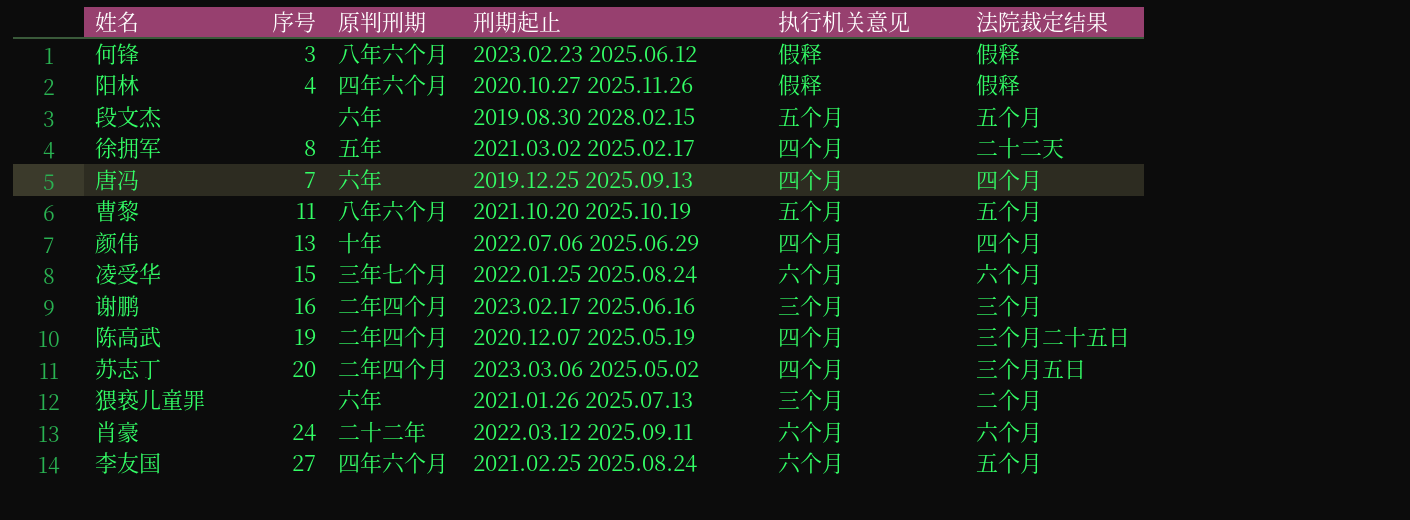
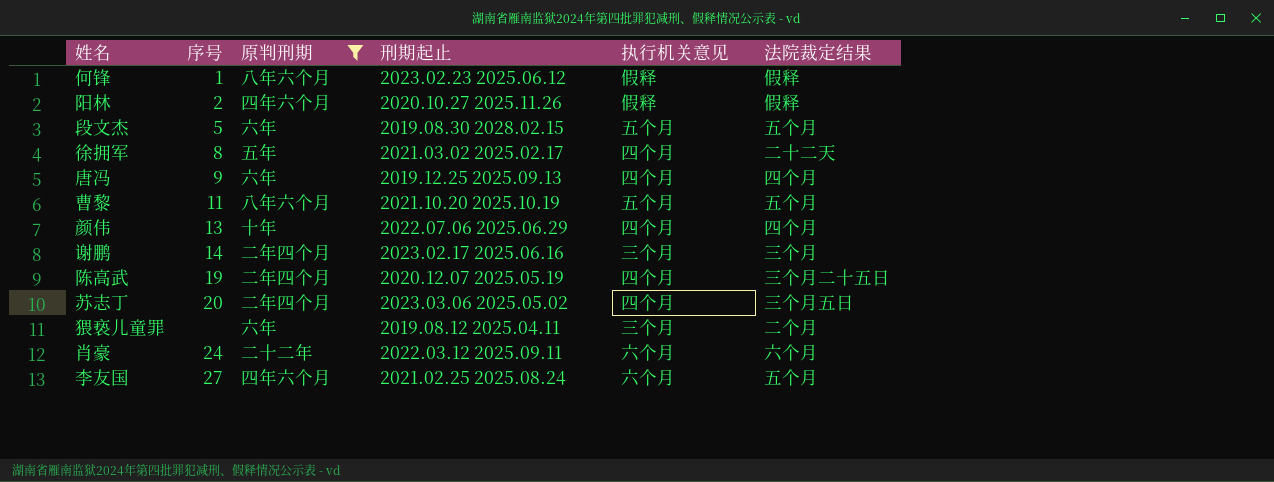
filter: none -> 原判刑期 != 三年七个月
何锋 | 序号: 3 -> 1
阳林 | 序号: 4 -> 2
段文杰 | 序号: none -> 5
唐冯 | 序号: 7 -> 9
谢鹏 | 序号: 16 -> 14
猥亵儿童罪 | 刑期起止: 2021.01.26 2025.07.13 -> 2019.08.12 2025.04.11

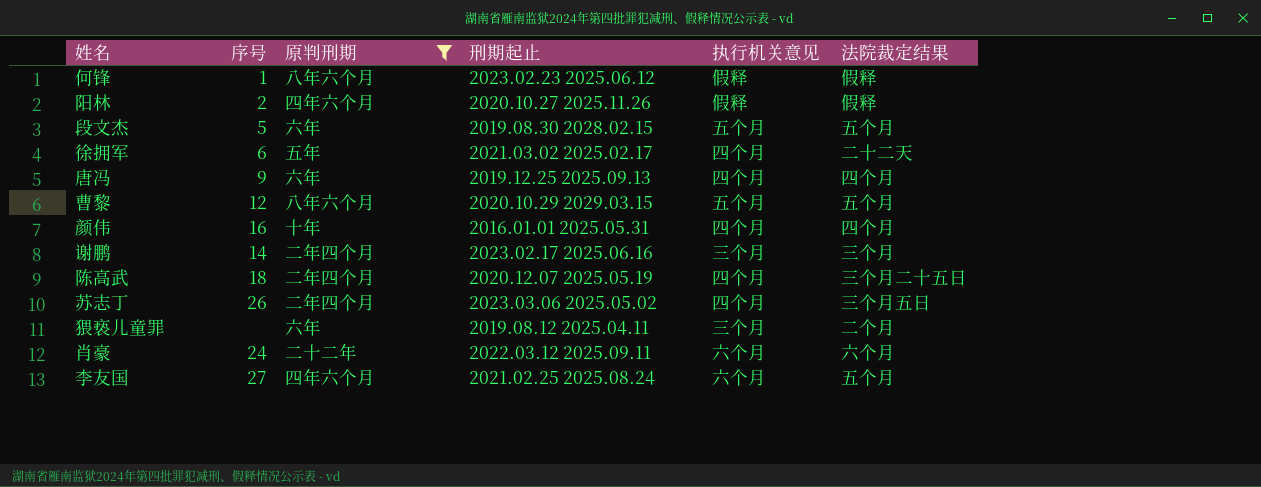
徐拥军 | 序号: 8 -> 6
曹黎 | 序号: 11 -> 12
曹黎 | 刑期起止: 2021.10.20 2025.10.19 -> 2020.10.29 2029.03.15
颜伟 | 序号: 13 -> 16
颜伟 | 刑期起止: 2022.07.06 2025.06.29 -> 2016.01.01 2025.05.31
陈高武 | 序号: 19 -> 18
苏志丁 | 序号: 20 -> 26

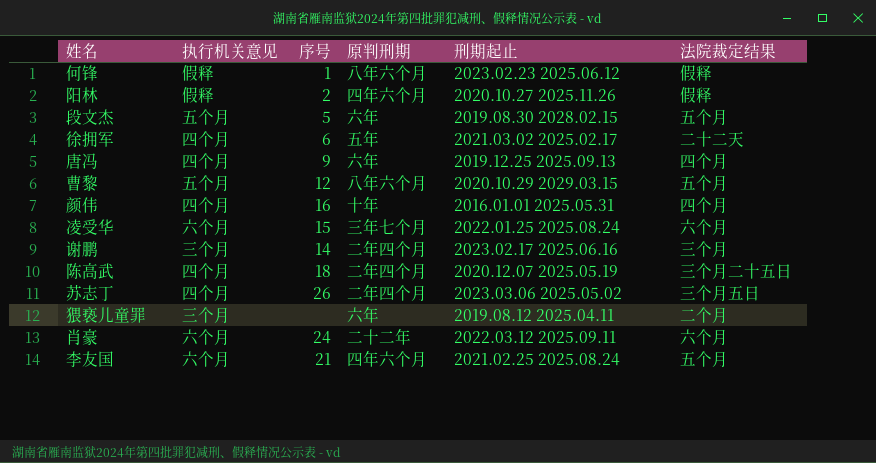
filter: 原判刑期 != 三年七个月 -> none
column 执行机关意见 | position: 5 -> 2
李友国 | 序号: 27 -> 21

